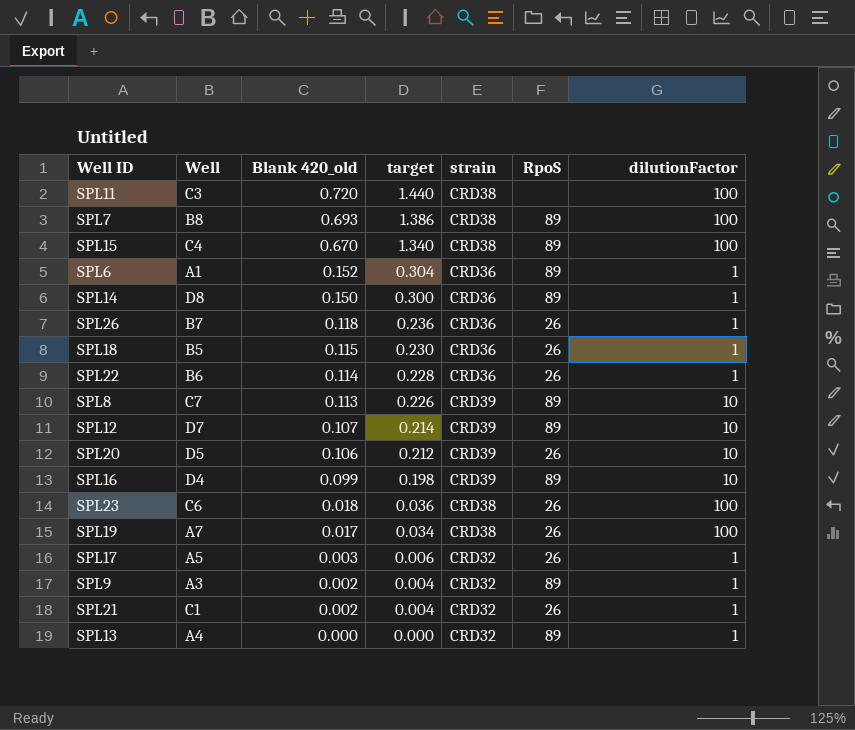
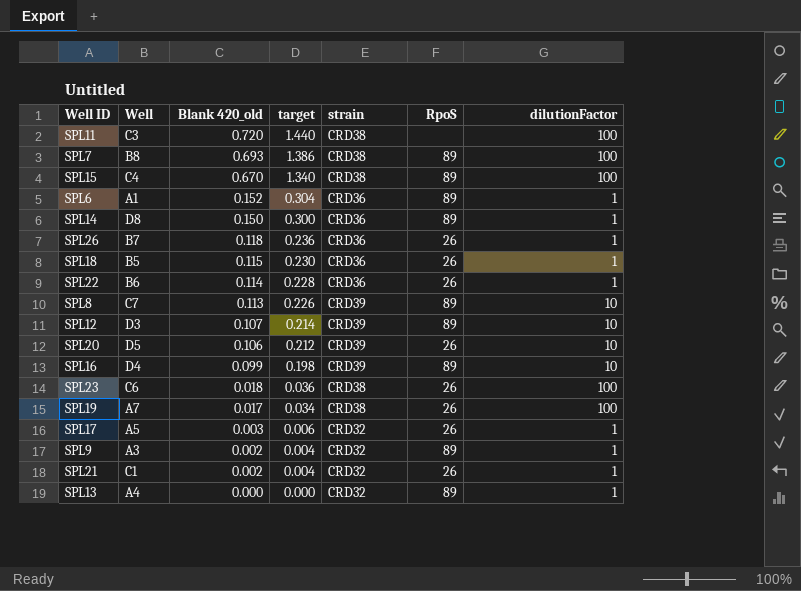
SPL12 | Well: D7 -> D3

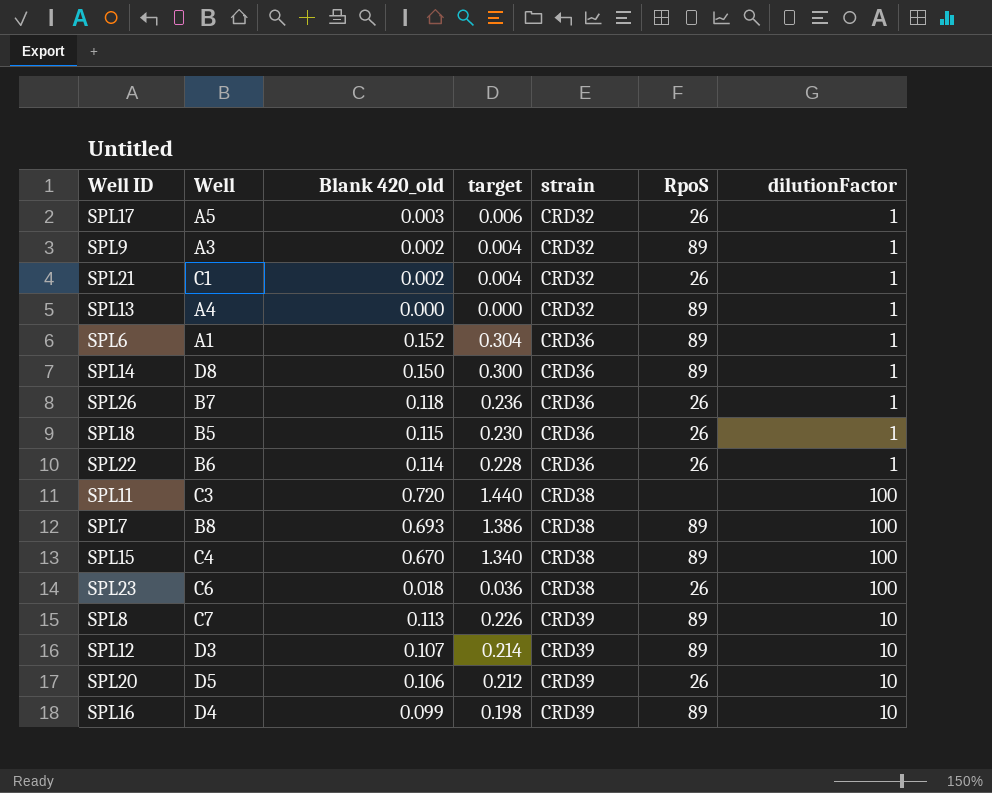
row order: Blank 420_old descending -> strain ascending
row SPL19: A7 | 0.017 | 0.034 | CRD38 | 26 | 100 -> none

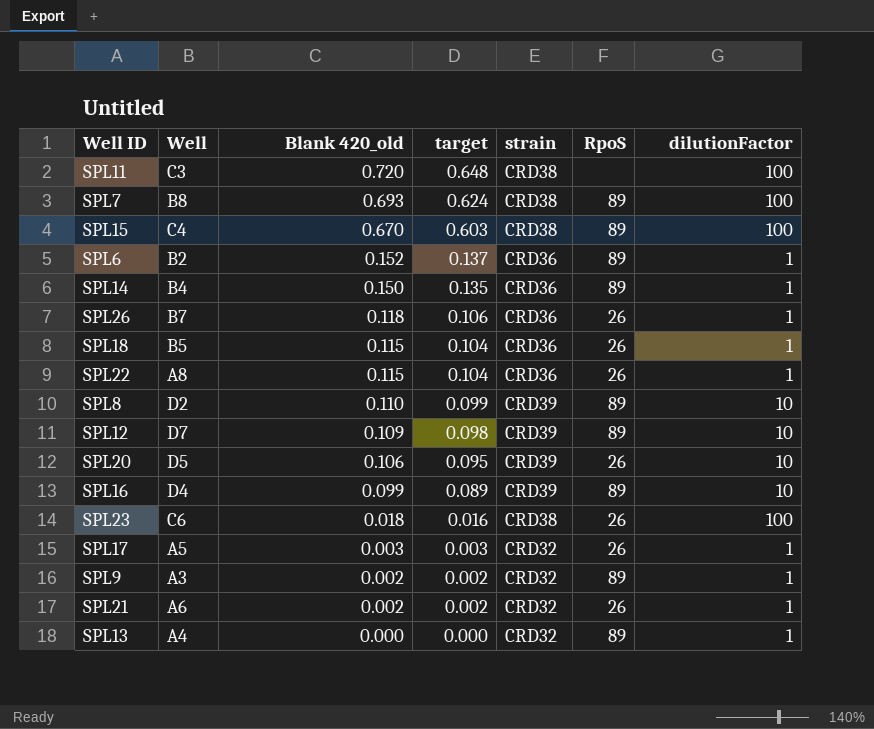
row order: strain ascending -> Blank 420_old descending
column target | formula: [Blank 420_old] * 2 -> [Blank 420_old] * 0.9
SPL6 | Well: A1 -> B2
SPL14 | Well: D8 -> B4
SPL22 | Well: B6 -> A8
SPL22 | Blank 420_old: 0.114 -> 0.115
SPL8 | Well: C7 -> D2
SPL8 | Blank 420_old: 0.113 -> 0.110
SPL12 | Well: D3 -> D7
SPL12 | Blank 420_old: 0.107 -> 0.109
SPL21 | Well: C1 -> A6

